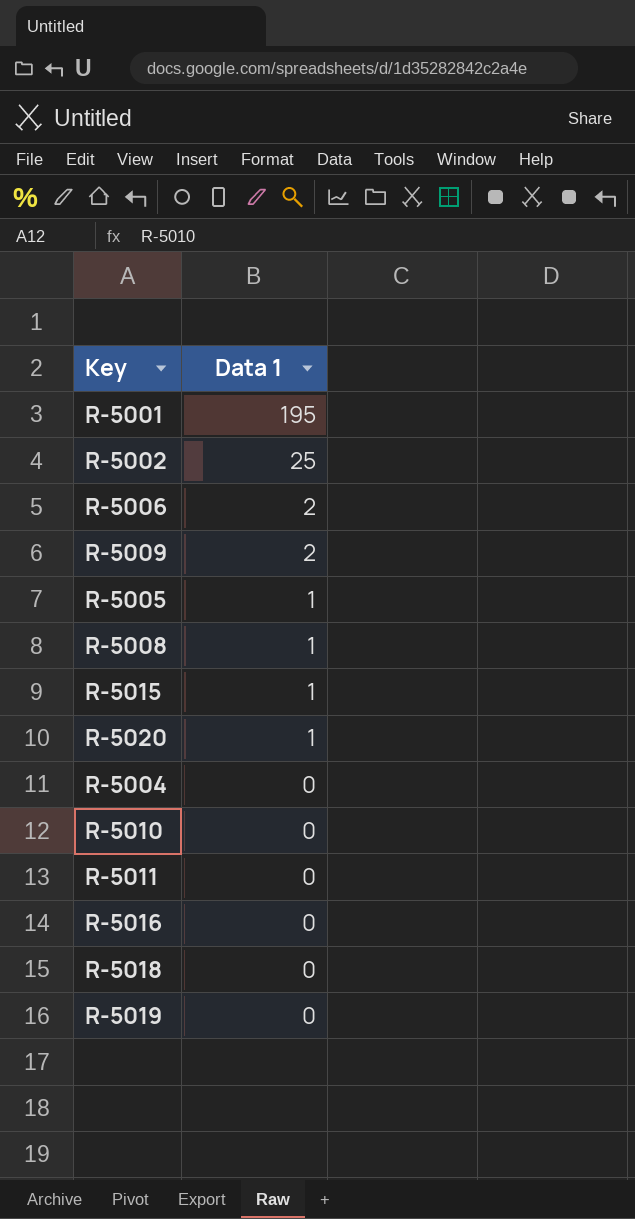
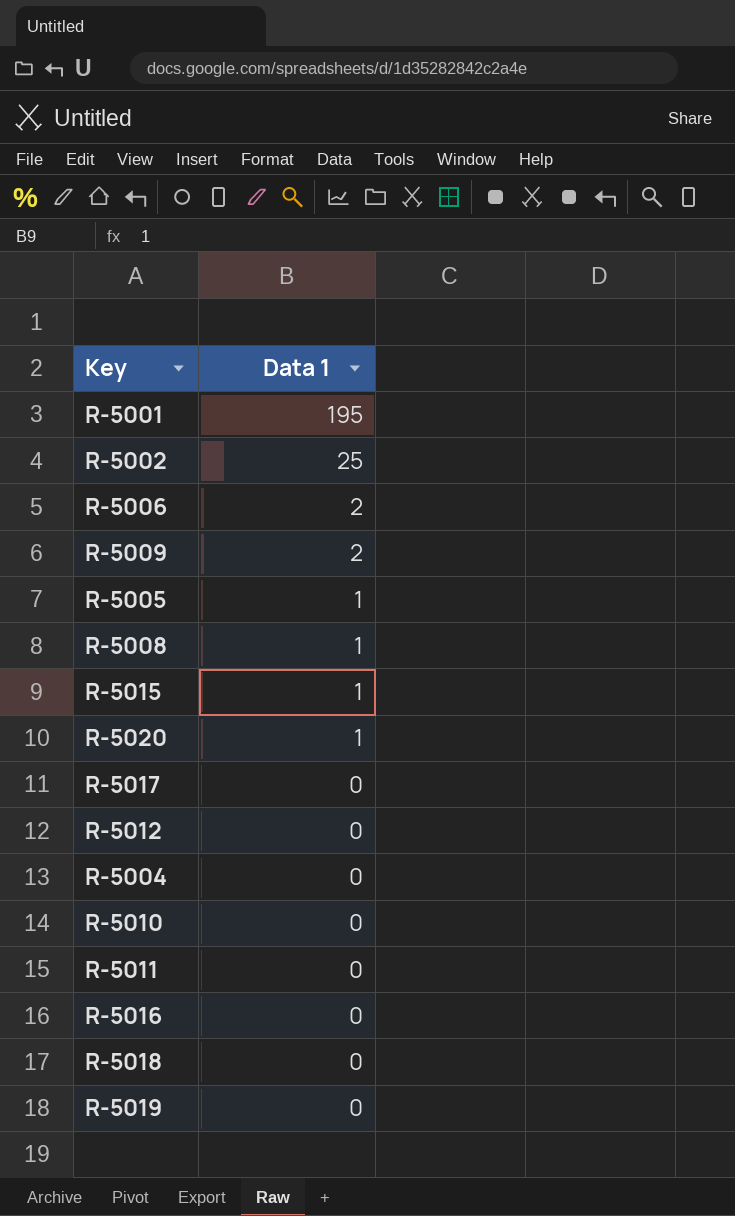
row R-5017: none -> 0
row R-5012: none -> 0

